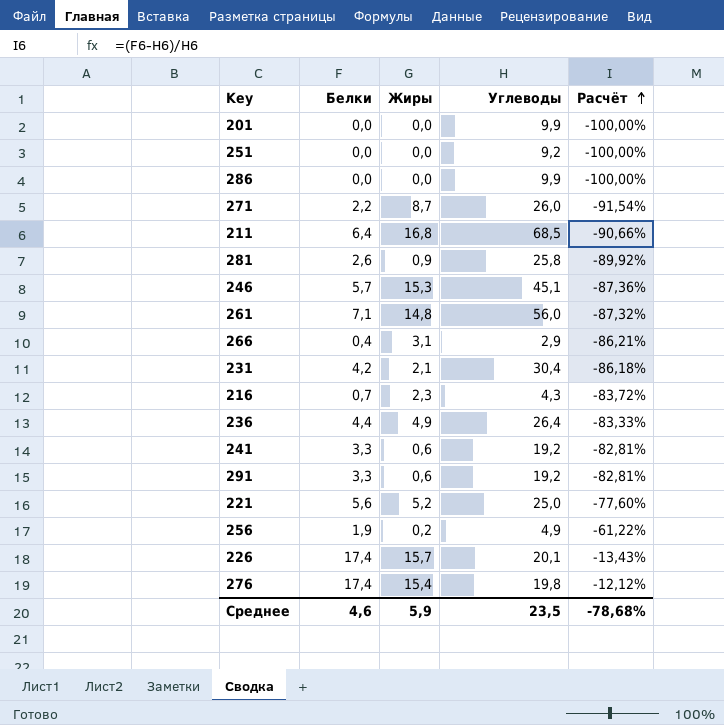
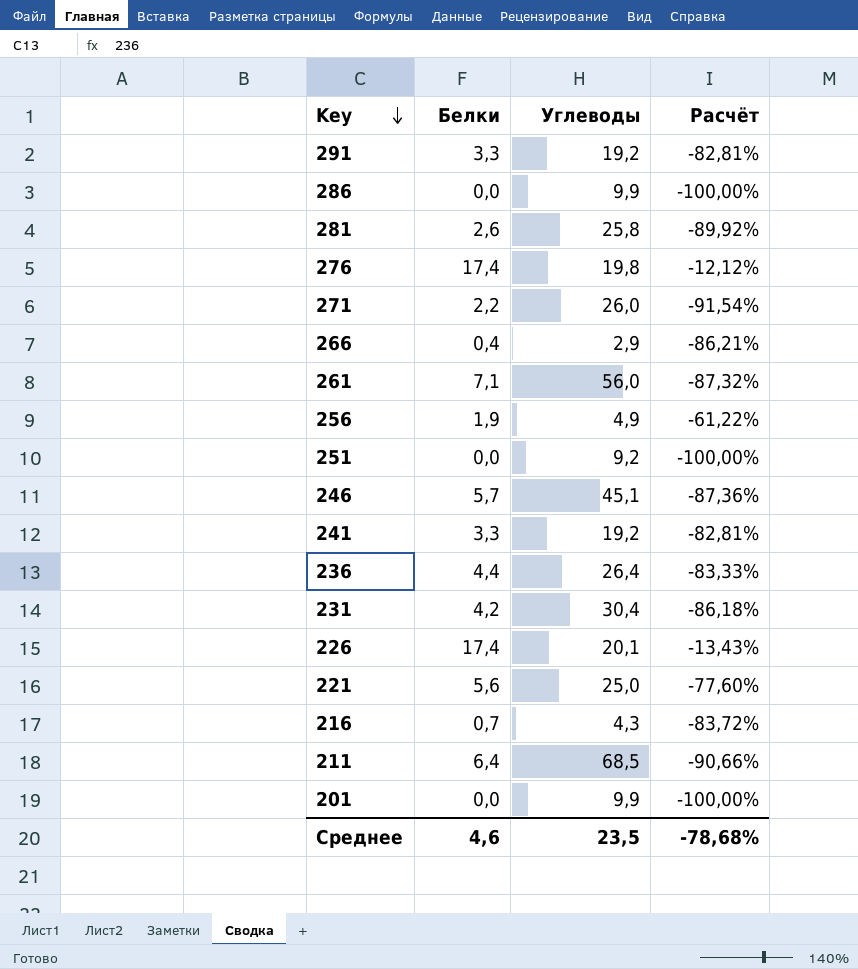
row order: Расчёт ascending -> Key descending
column Жиры | position: 3 -> none

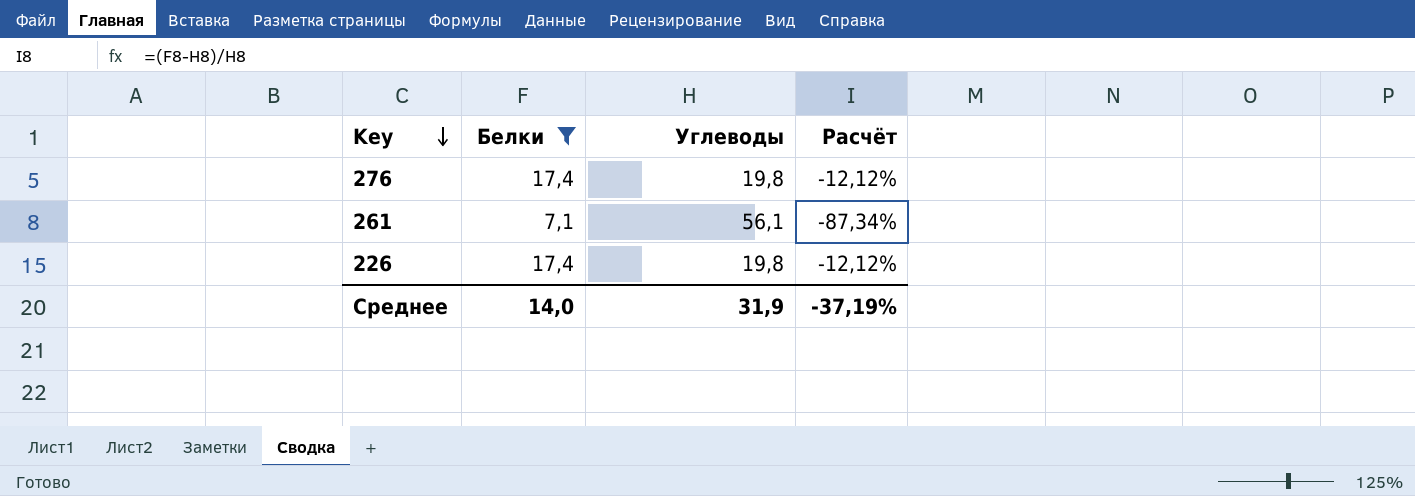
filter: none -> Белки >= 7,1
261 | Углеводы: 56,0 -> 56,1
261 | Расчёт: -87,32% -> -87,34%
226 | Углеводы: 20,1 -> 19,8
226 | Расчёт: -13,43% -> -12,12%
Среднее | Белки: 4,6 -> 14,0
Среднее | Углеводы: 23,5 -> 31,9
Среднее | Расчёт: -78,68% -> -37,19%

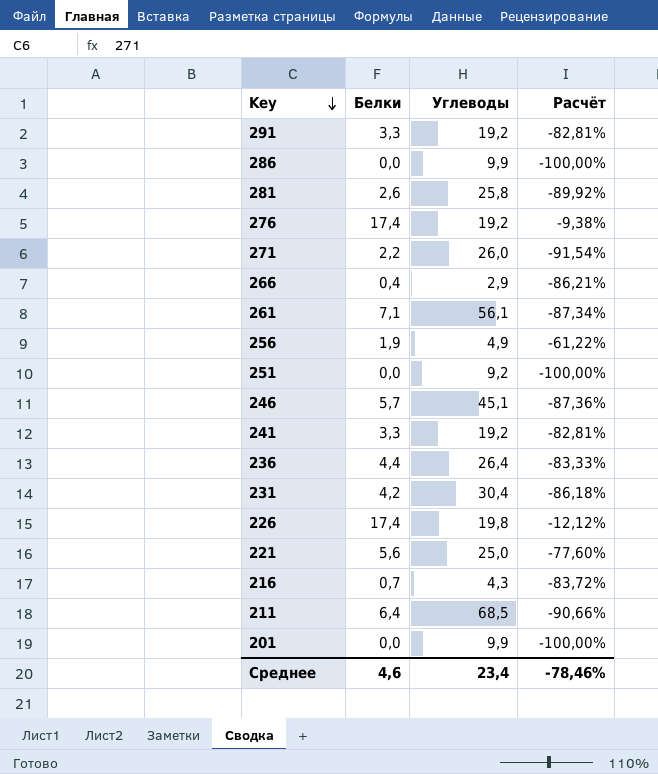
filter: Белки >= 7,1 -> none
276 | Углеводы: 19,8 -> 19,2
276 | Расчёт: -12,12% -> -9,38%
Среднее | Белки: 14,0 -> 4,6
Среднее | Углеводы: 31,9 -> 23,4
Среднее | Расчёт: -37,19% -> -78,46%

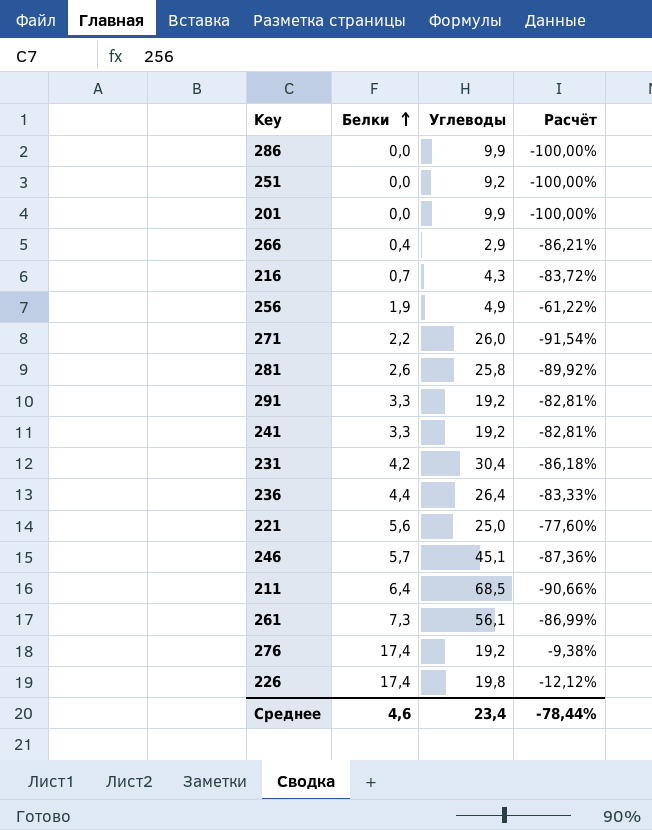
row order: Key descending -> Белки ascending
261 | Белки: 7,1 -> 7,3
261 | Расчёт: -87,34% -> -86,99%
Среднее | Расчёт: -78,46% -> -78,44%

